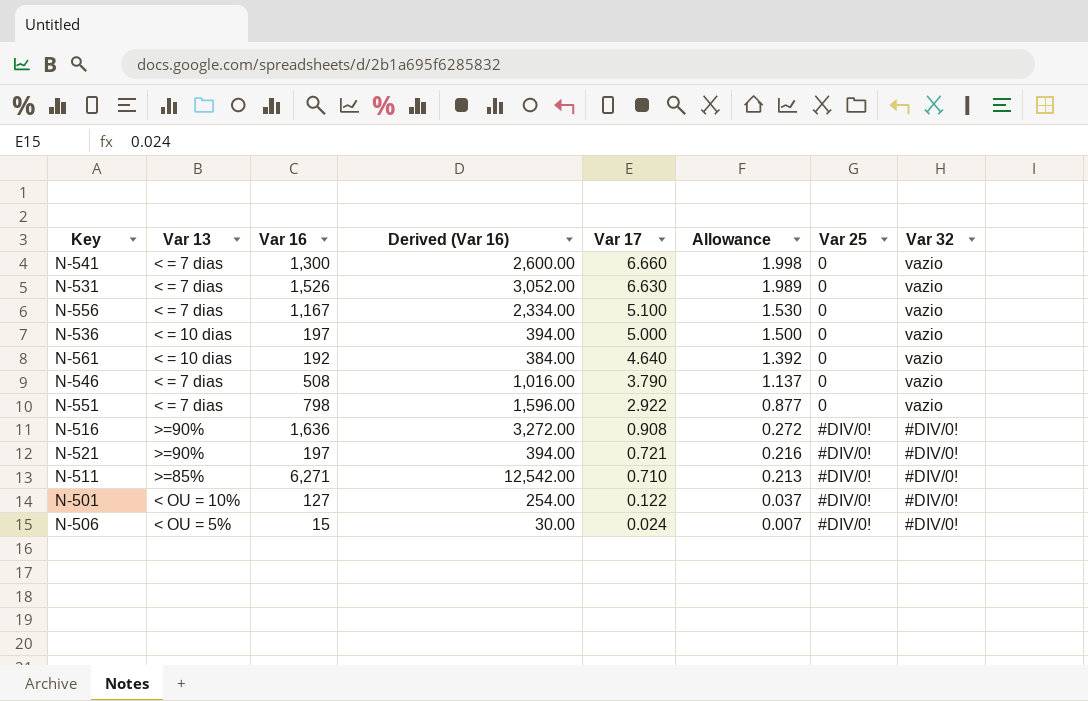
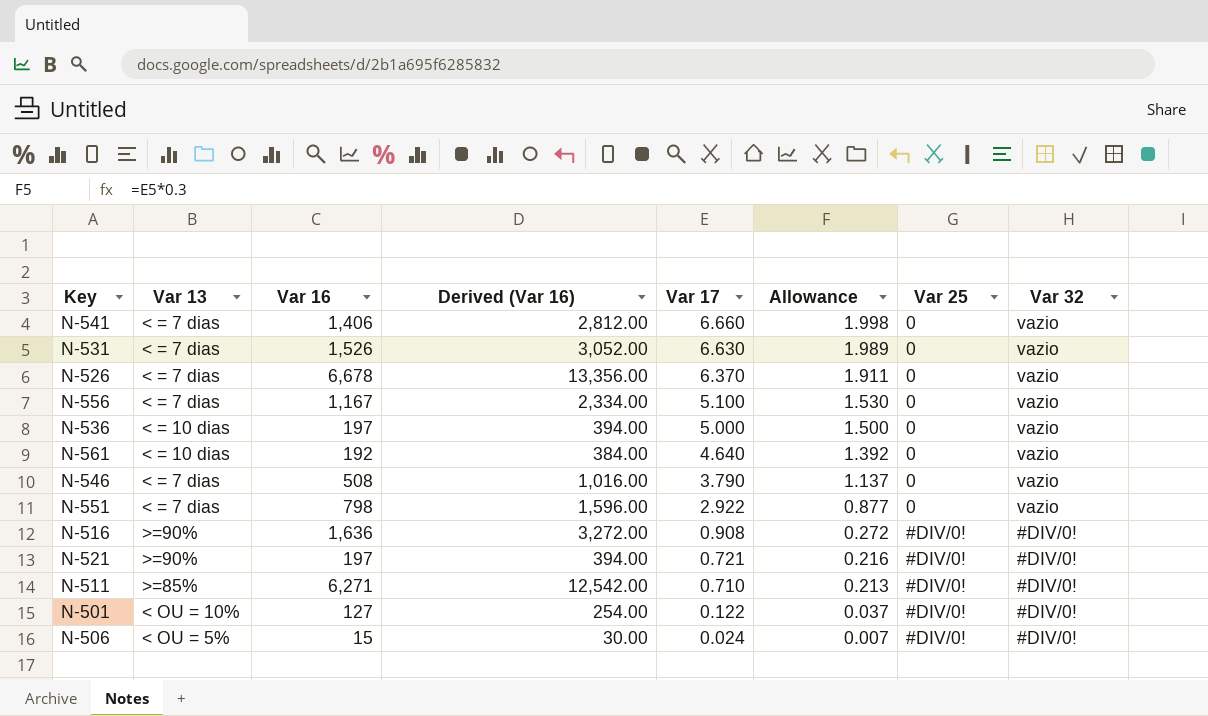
N-541 | Var 16: 1,300 -> 1,406
N-541 | Derived (Var 16): 2,600.00 -> 2,812.00
row N-526: none -> < = 7 dias | 6,678 | 13,356.00 | 6.370 | 1.911 | 0 | vazio

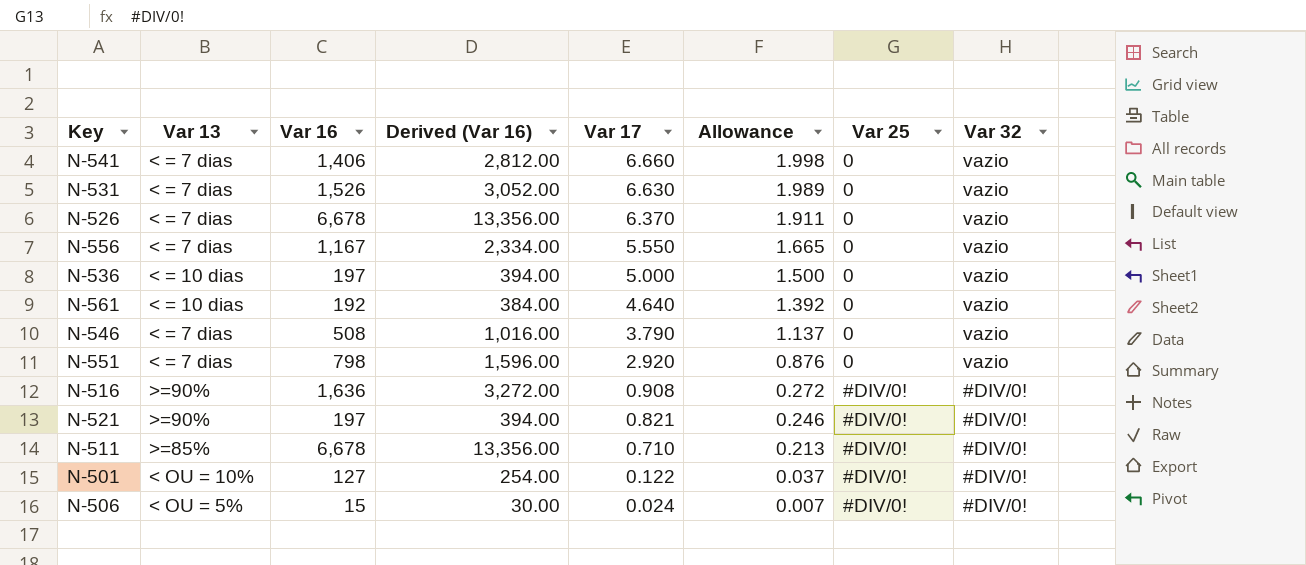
N-556 | Var 17: 5.100 -> 5.550
N-556 | Allowance: 1.530 -> 1.665
N-551 | Var 17: 2.922 -> 2.920
N-551 | Allowance: 0.877 -> 0.876
N-521 | Var 17: 0.721 -> 0.821
N-521 | Allowance: 0.216 -> 0.246
N-511 | Var 16: 6,271 -> 6,678
N-511 | Derived (Var 16): 12,542.00 -> 13,356.00

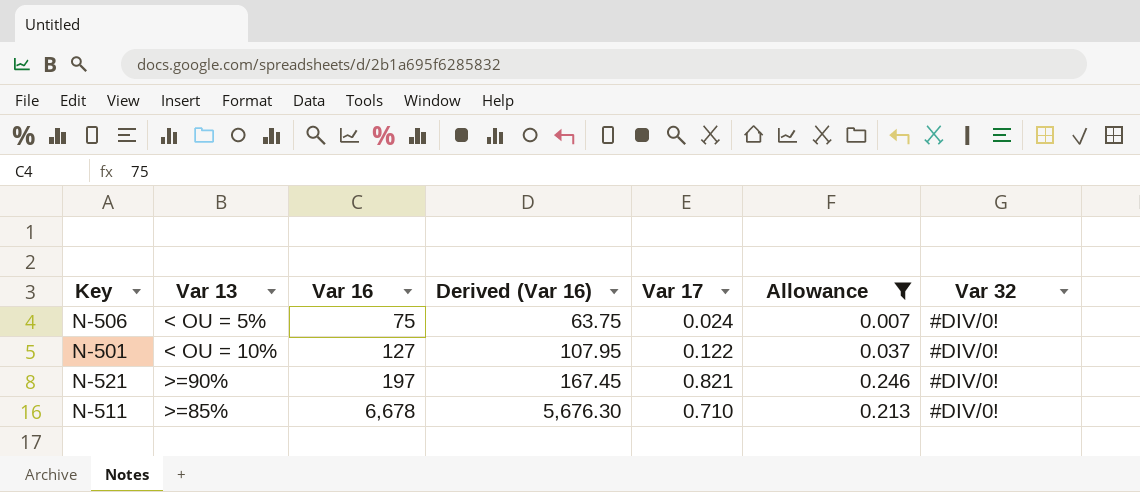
filter: none -> Allowance <= 0.246
row order: Var 17 descending -> Var 16 ascending
column Var 25 | position: 7 -> none
column Derived (Var 16) | formula: [Var 16] * 2 -> [Var 16] * 0.85
N-506 | Var 16: 15 -> 75

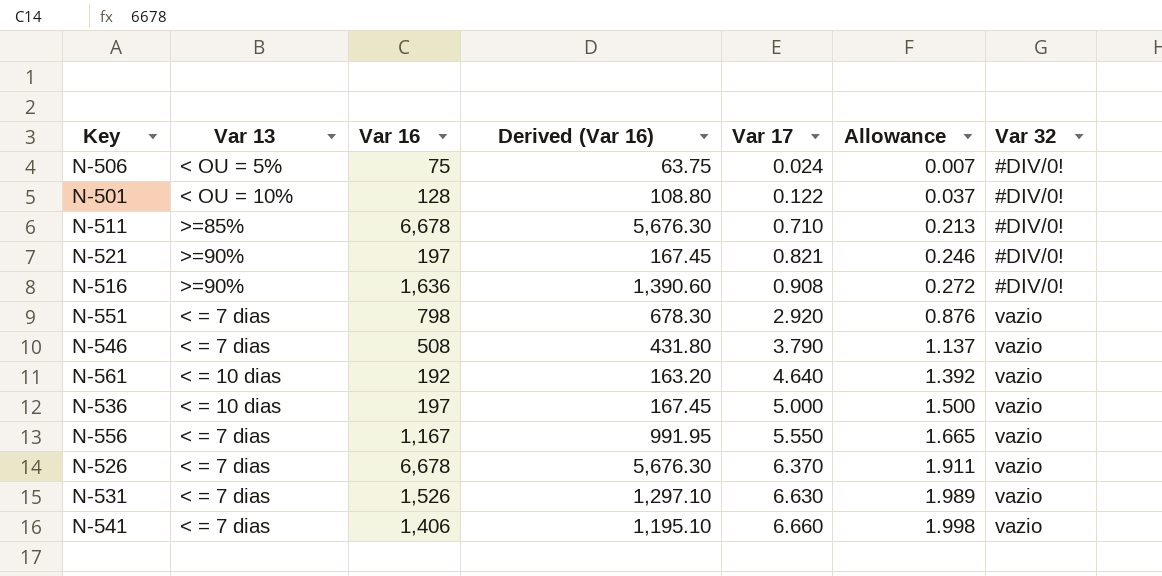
filter: Allowance <= 0.246 -> none
row order: Var 16 ascending -> Var 17 ascending
N-501 | Var 16: 127 -> 128
N-501 | Derived (Var 16): 107.95 -> 108.80

